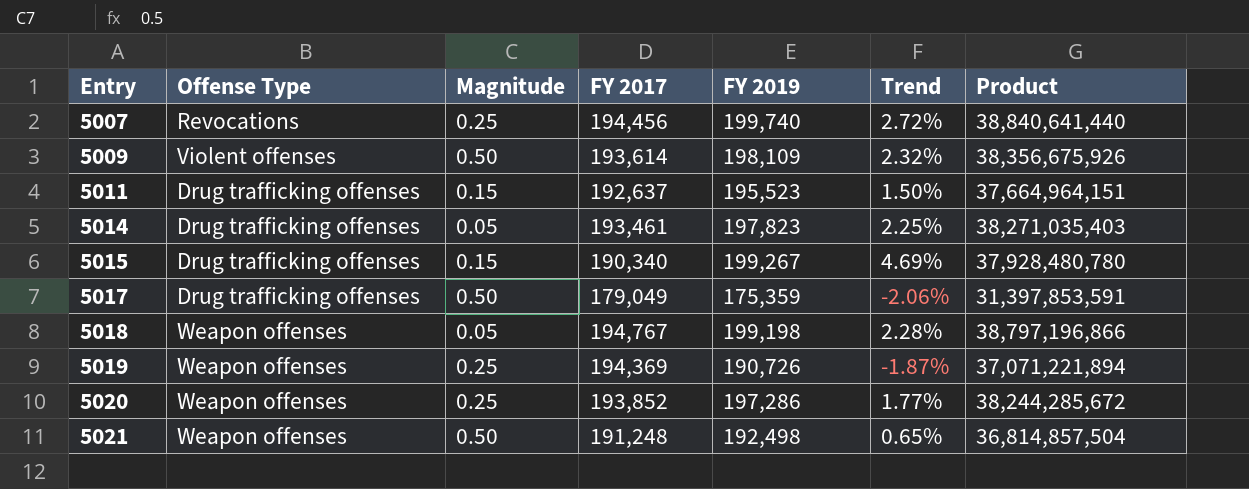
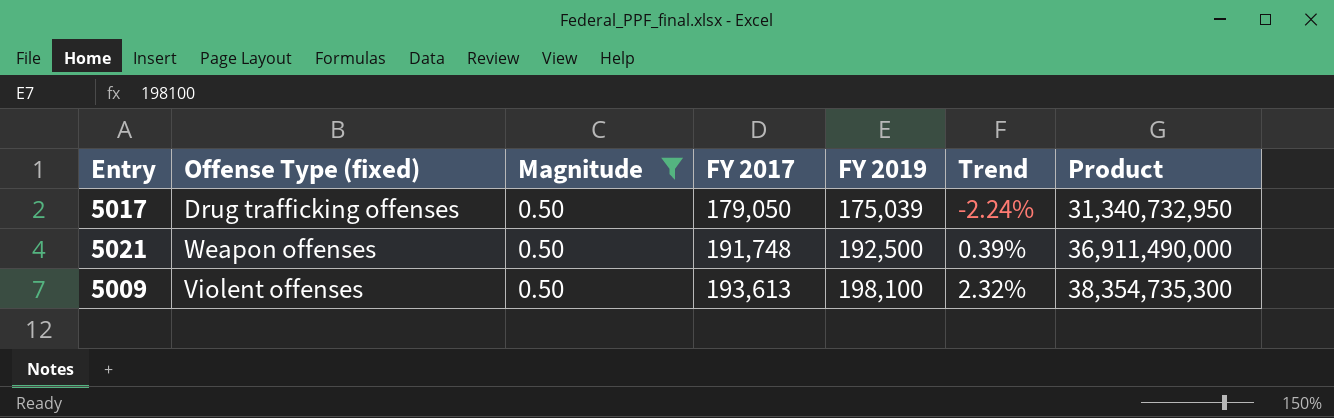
filter: none -> Magnitude = 0.50
row order: Entry ascending -> FY 2017 ascending
column name: Offense Type -> Offense Type (fixed)
5017 | FY 2017: 179,049 -> 179,050
5017 | FY 2019: 175,359 -> 175,039
5017 | Trend: -2.06% -> -2.24%
5017 | Product: 31,397,853,591 -> 31,340,732,950
5021 | FY 2017: 191,248 -> 191,748
5021 | FY 2019: 192,498 -> 192,500
5021 | Trend: 0.65% -> 0.39%
5021 | Product: 36,814,857,504 -> 36,911,490,000
5009 | FY 2017: 193,614 -> 193,613
5009 | FY 2019: 198,109 -> 198,100
5009 | Product: 38,356,675,926 -> 38,354,735,300

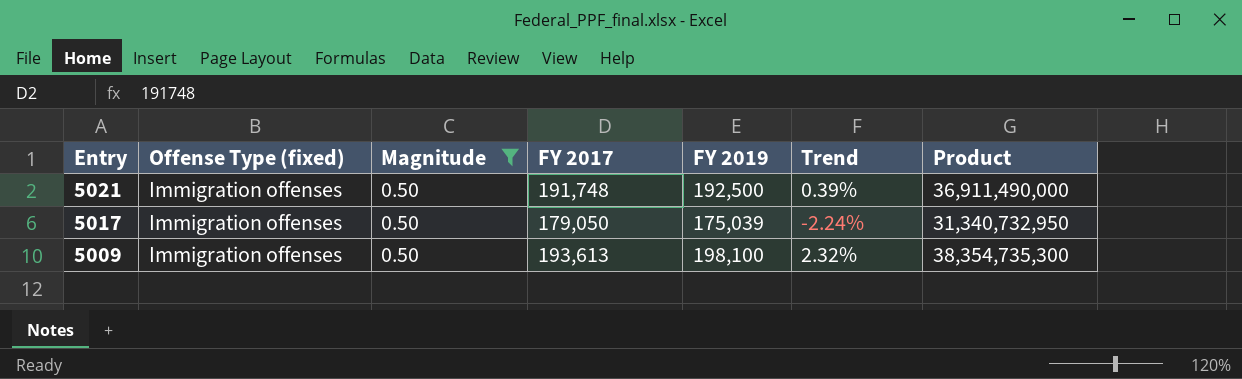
row order: FY 2017 ascending -> Entry descending
5021 | Offense Type (fixed): Weapon offenses -> Immigration offenses
5017 | Offense Type (fixed): Drug trafficking offenses -> Immigration offenses
5009 | Offense Type (fixed): Violent offenses -> Immigration offenses

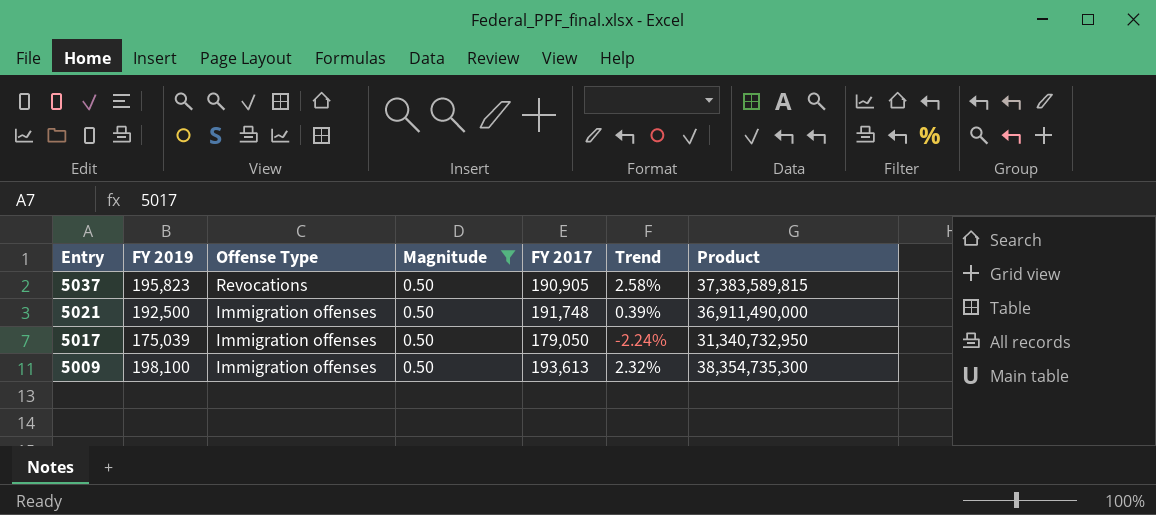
column FY 2019 | position: 5 -> 2
column name: Offense Type (fixed) -> Offense Type
row 5037: none -> 195,823 | Revocations | 0.50 | 190,905 | 2.58% | 37,383,589,815

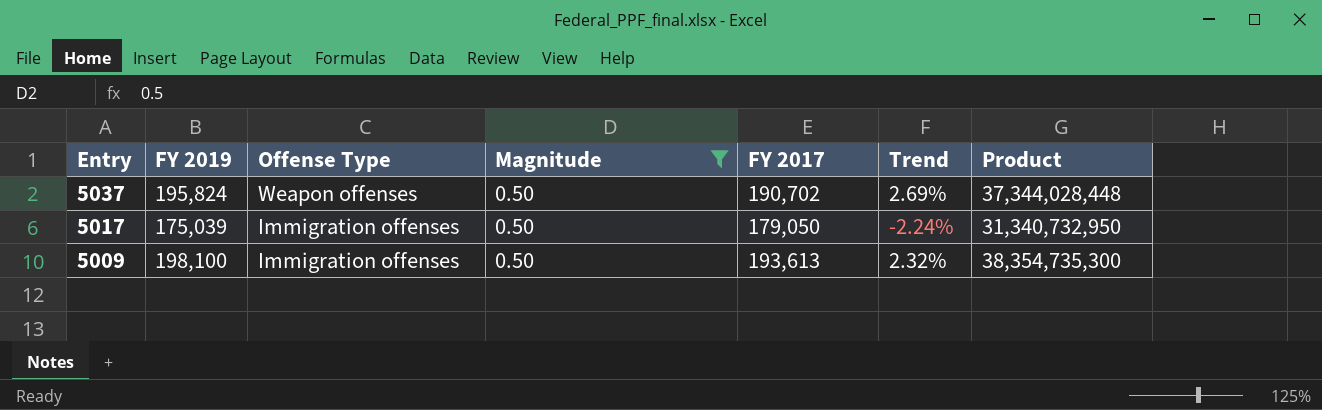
row 5021: 192,500 | Immigration offenses | 0.50 | 191,748 | 0.39% | 36,911,490,000 -> none
5037 | FY 2019: 195,823 -> 195,824
5037 | Offense Type: Revocations -> Weapon offenses
5037 | FY 2017: 190,905 -> 190,702
5037 | Trend: 2.58% -> 2.69%
5037 | Product: 37,383,589,815 -> 37,344,028,448

